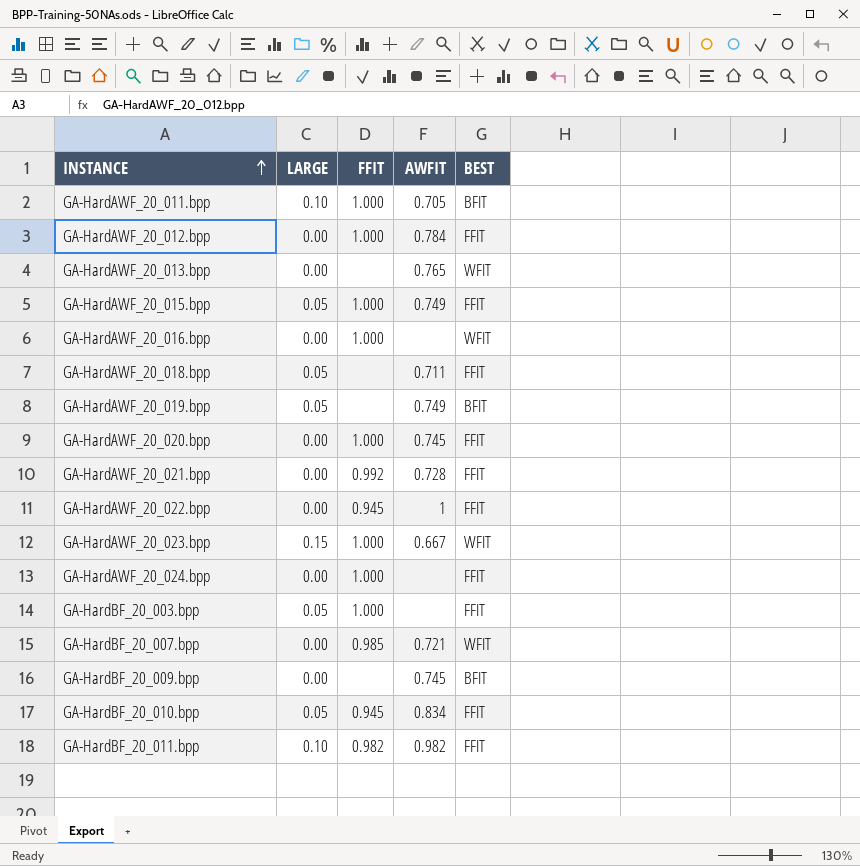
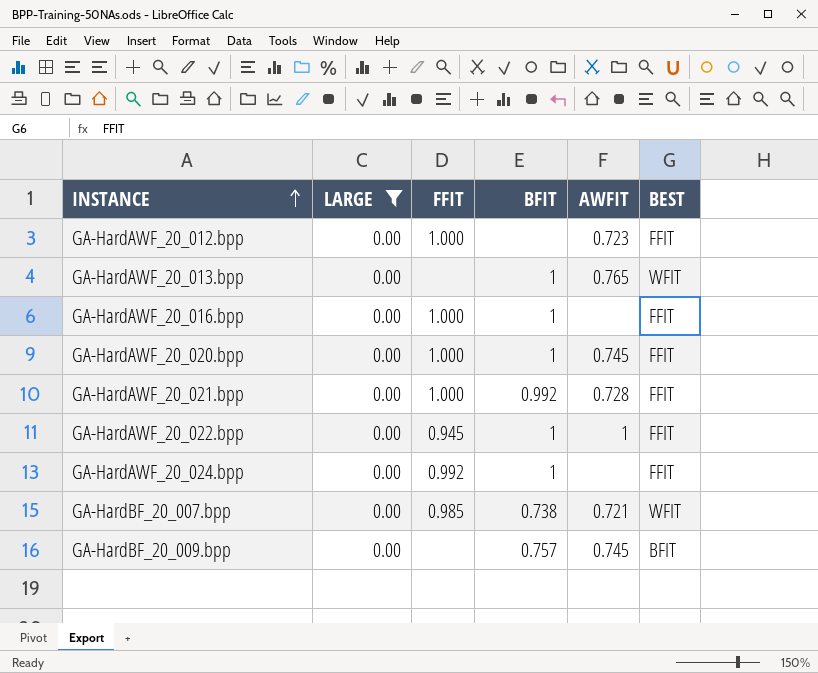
filter: none -> LARGE = 0.00
column BFIT | position: none -> 4
GA-HardAWF_20_012.bpp | AWFIT: 0.784 -> 0.723
GA-HardAWF_20_016.bpp | BEST: WFIT -> FFIT
GA-HardAWF_20_021.bpp | FFIT: 0.992 -> 1.000
GA-HardAWF_20_024.bpp | FFIT: 1.000 -> 0.992

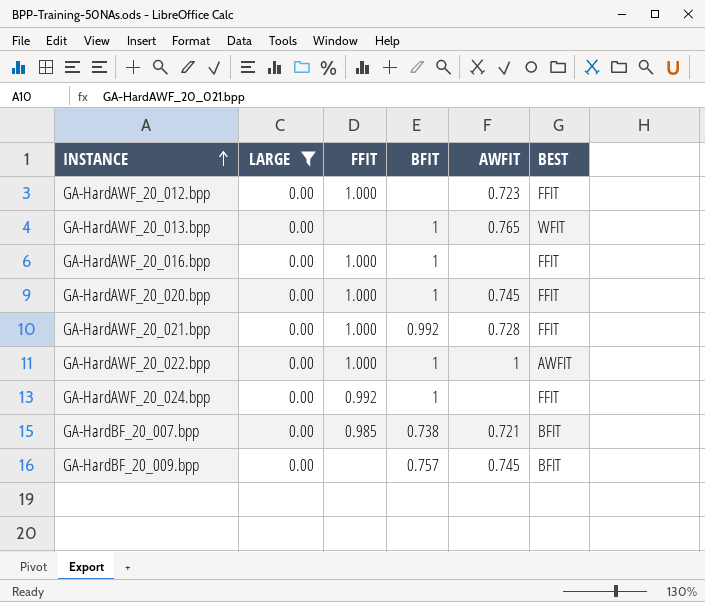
GA-HardAWF_20_022.bpp | FFIT: 0.945 -> 1.000
GA-HardAWF_20_022.bpp | BEST: FFIT -> AWFIT
GA-HardBF_20_007.bpp | BEST: WFIT -> BFIT

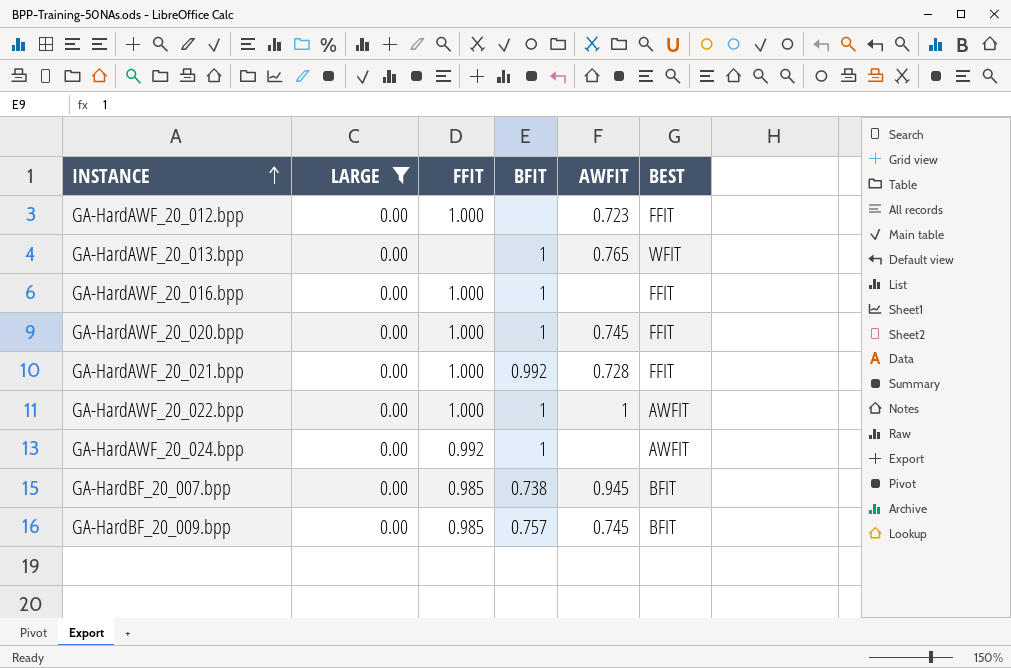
GA-HardAWF_20_024.bpp | BEST: FFIT -> AWFIT
GA-HardBF_20_007.bpp | AWFIT: 0.721 -> 0.945
GA-HardBF_20_009.bpp | FFIT: none -> 0.985

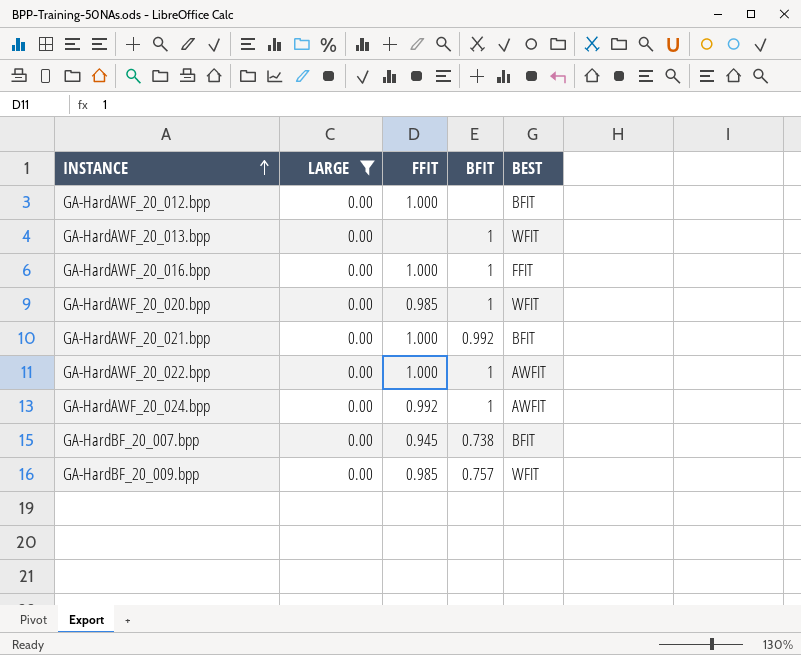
column AWFIT | position: 5 -> none
GA-HardAWF_20_012.bpp | BEST: FFIT -> BFIT
GA-HardAWF_20_020.bpp | FFIT: 1.000 -> 0.985
GA-HardAWF_20_020.bpp | BEST: FFIT -> WFIT
GA-HardAWF_20_021.bpp | BEST: FFIT -> BFIT
GA-HardBF_20_007.bpp | FFIT: 0.985 -> 0.945
GA-HardBF_20_009.bpp | BEST: BFIT -> WFIT

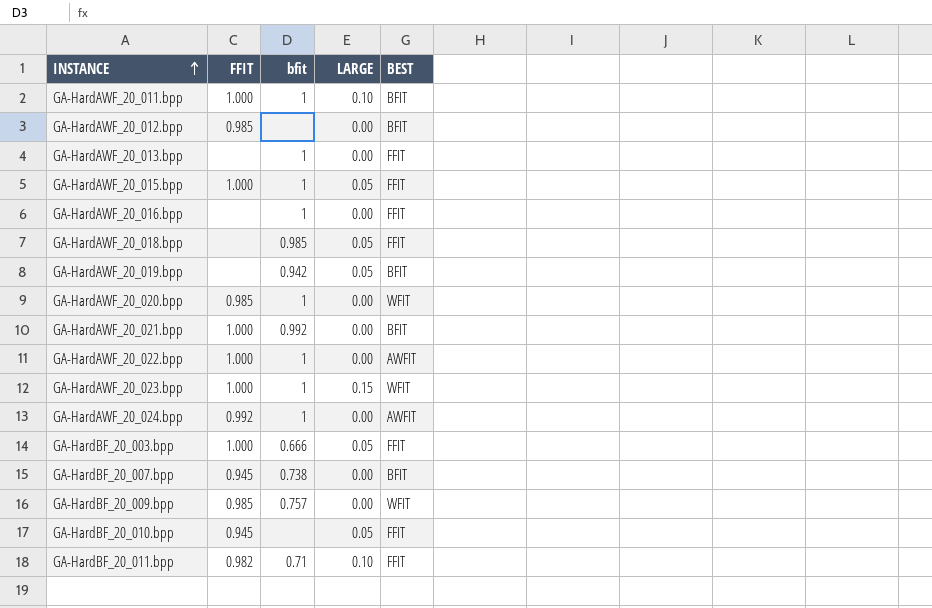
filter: LARGE = 0.00 -> none
column name: BFIT -> bfit
column LARGE | position: 2 -> 4
GA-HardAWF_20_012.bpp | FFIT: 1.000 -> 0.985
GA-HardAWF_20_013.bpp | BEST: WFIT -> FFIT
GA-HardAWF_20_016.bpp | FFIT: 1.000 -> none

